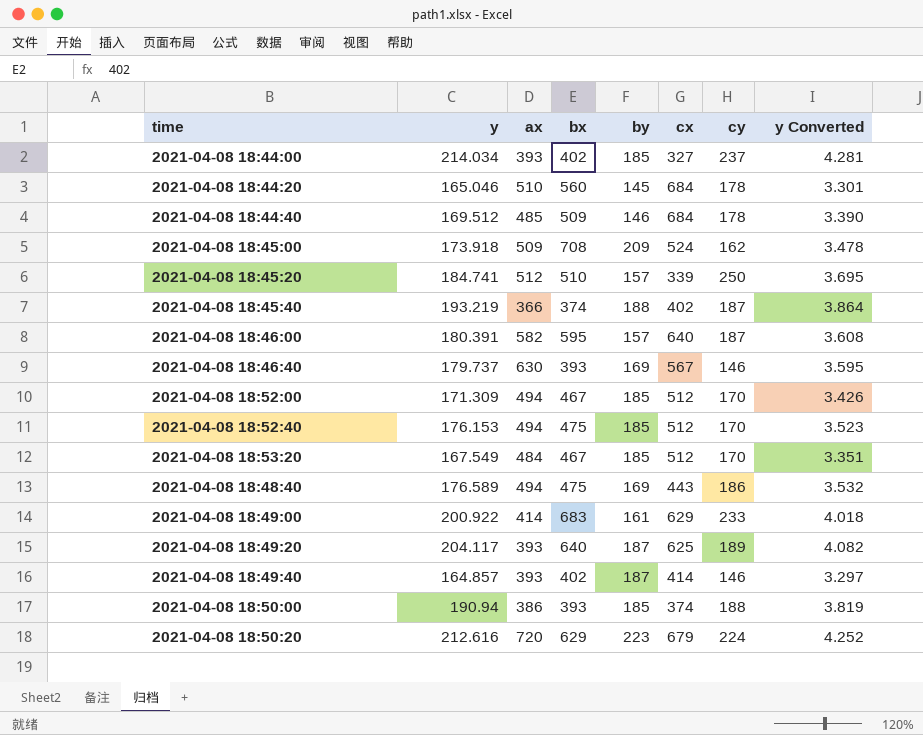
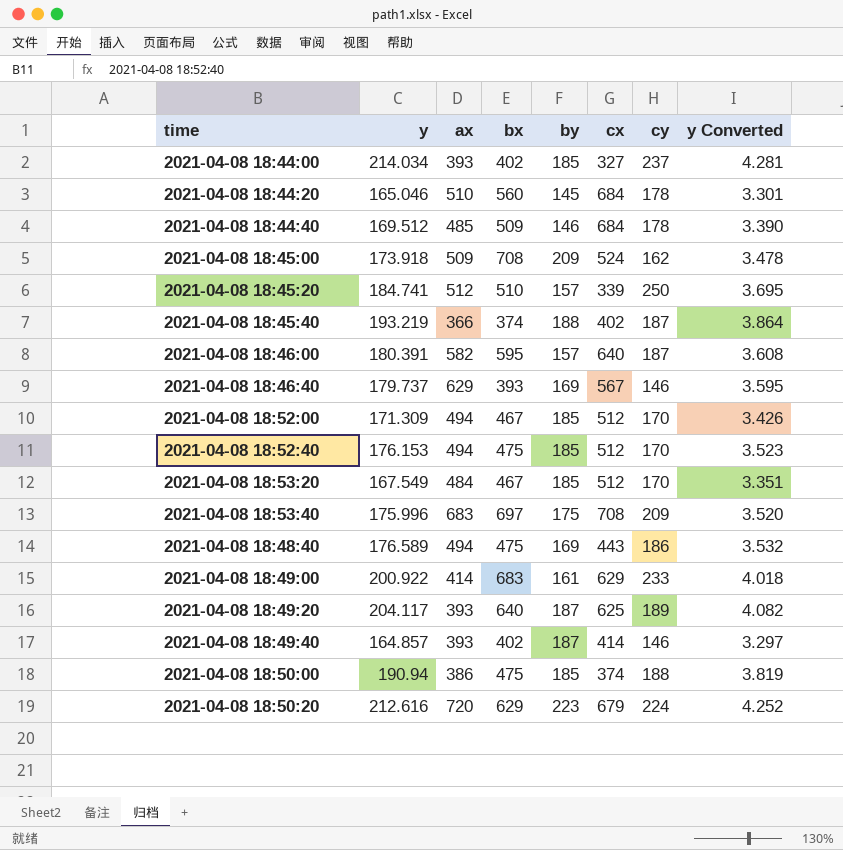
2021-04-08 18:46:40 | ax: 630 -> 629
row 2021-04-08 18:53:40: none -> 175.996 | 683 | 697 | 175 | 708 | 209 | 3.520
2021-04-08 18:50:00 | bx: 393 -> 475

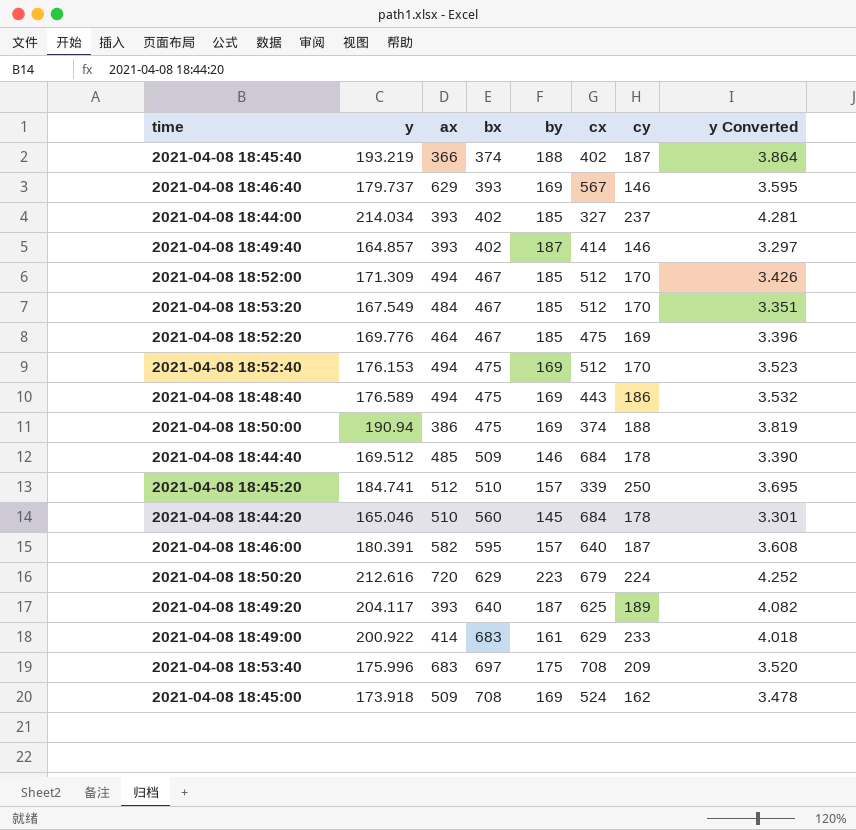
row order: none -> bx ascending
row 2021-04-08 18:52:20: none -> 169.776 | 464 | 467 | 185 | 475 | 169 | 3.396
2021-04-08 18:52:40 | by: 185 -> 169
2021-04-08 18:50:00 | by: 185 -> 169
2021-04-08 18:45:00 | by: 209 -> 169

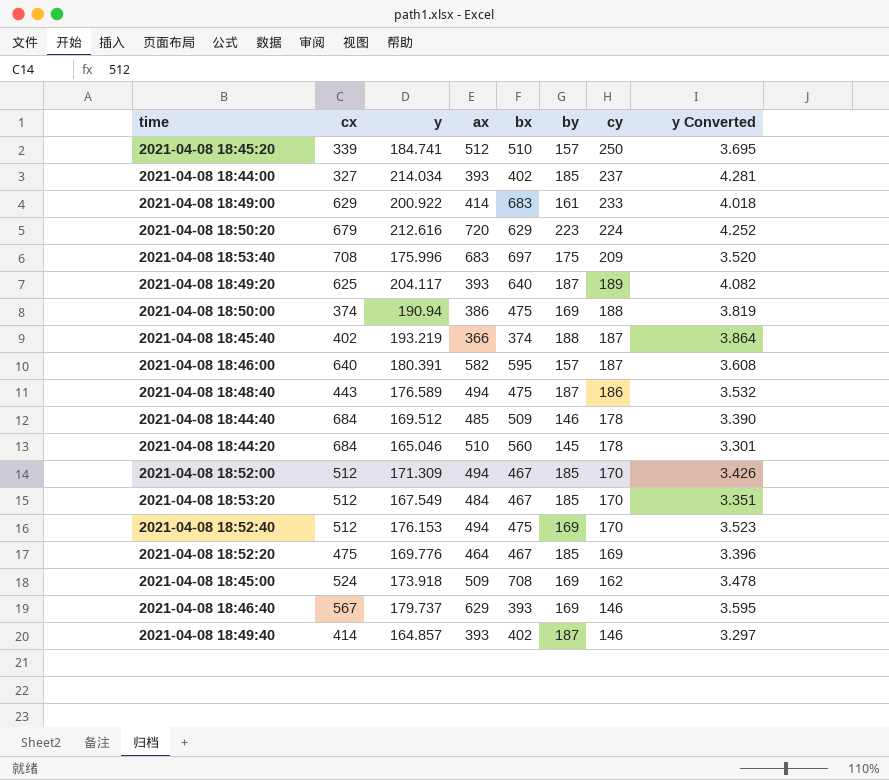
row order: bx ascending -> cy descending
column cx | position: 6 -> 2
2021-04-08 18:48:40 | by: 169 -> 187

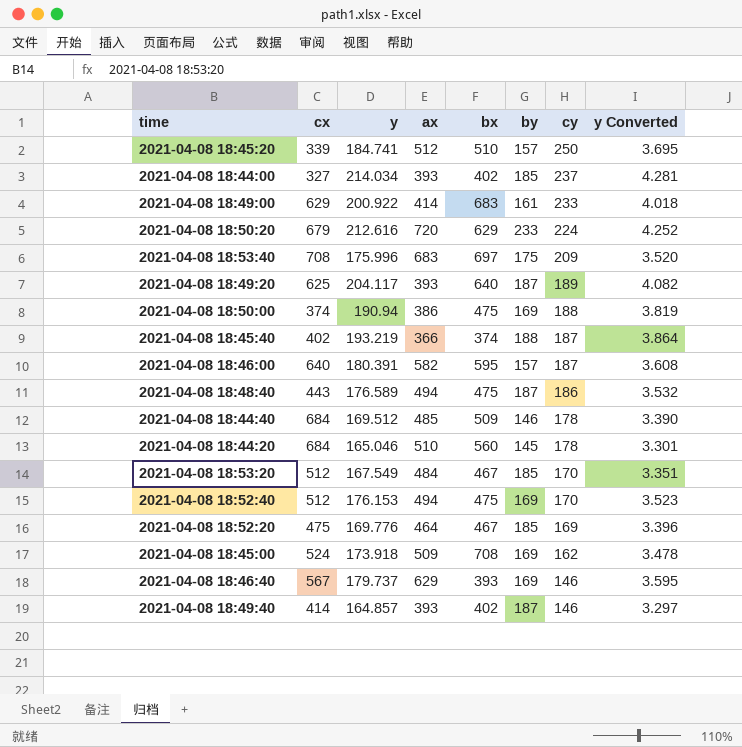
row 2021-04-08 18:52:00: 512 | 171.309 | 494 | 467 | 185 | 170 | 3.426 -> none
2021-04-08 18:50:20 | by: 223 -> 233

